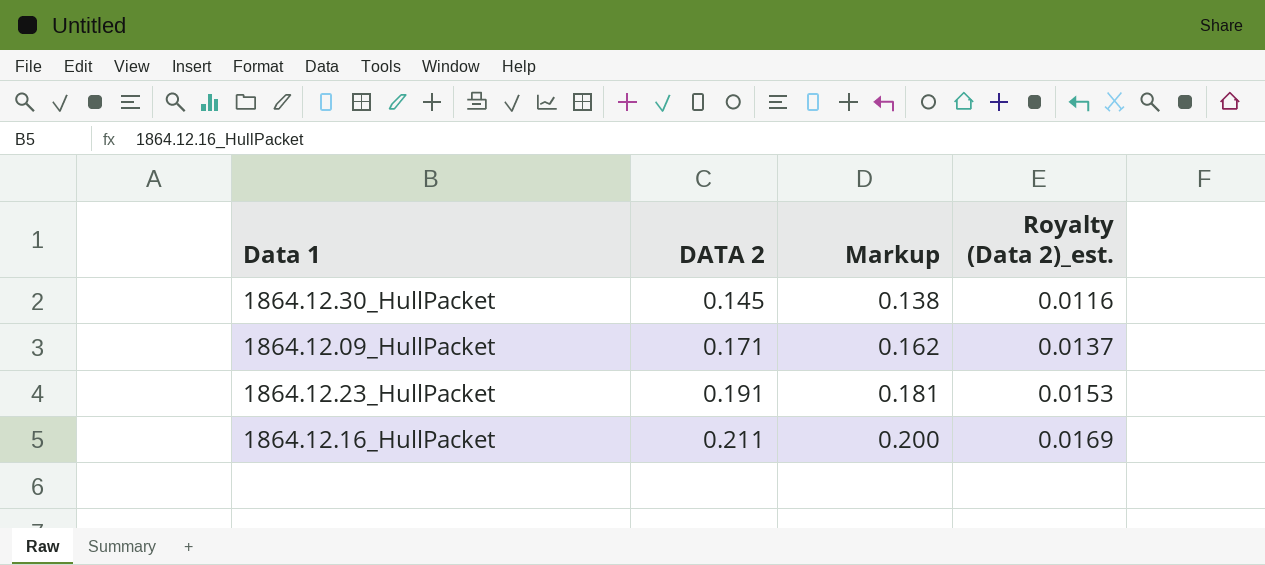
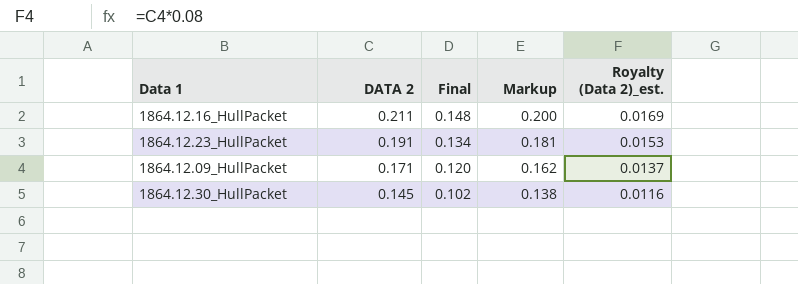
row order: DATA 2 ascending -> DATA 2 descending
column Final | formula: none -> [DATA 2] * 0.7

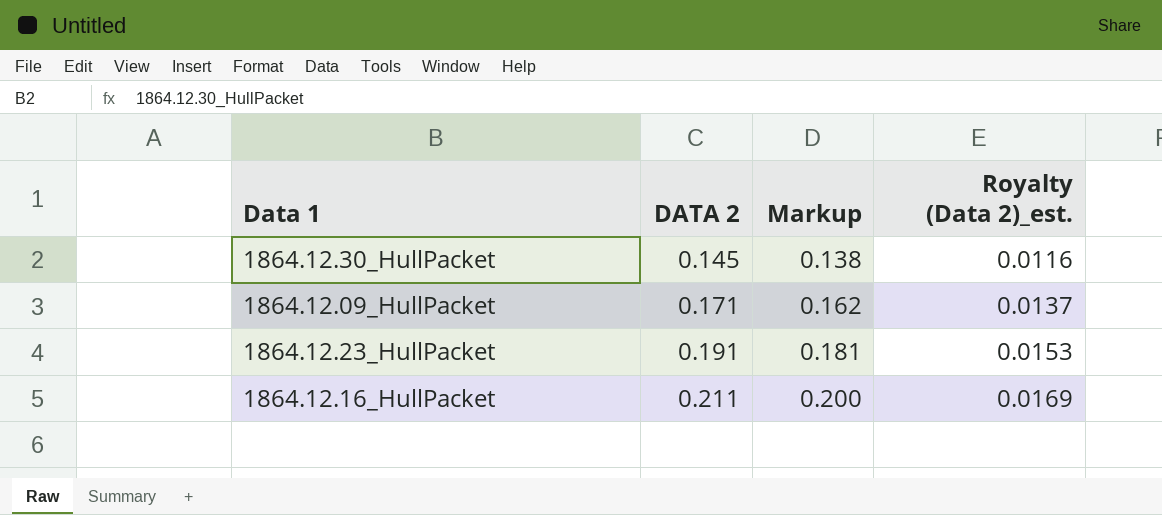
row order: DATA 2 descending -> DATA 2 ascending
column Final | formula: [DATA 2] * 0.7 -> none

